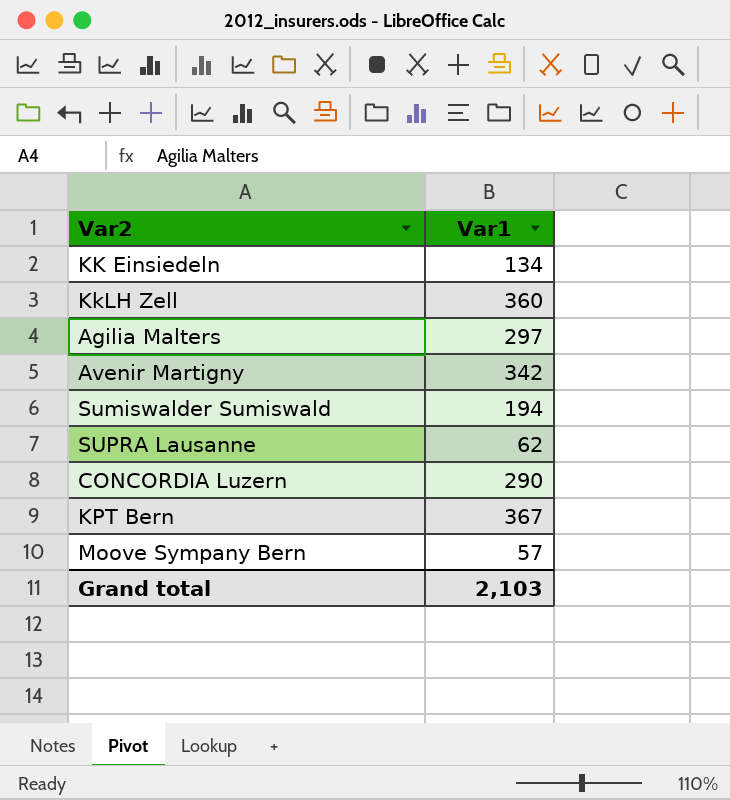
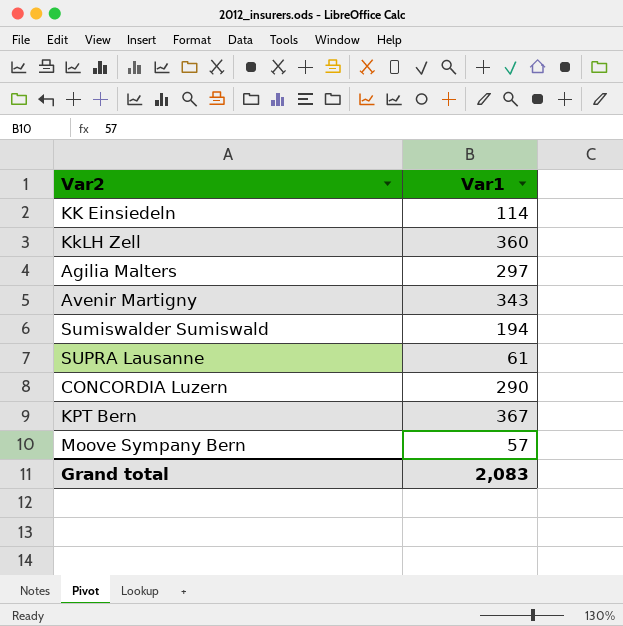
KK Einsiedeln | Var1: 134 -> 114
Avenir Martigny | Var1: 342 -> 343
SUPRA Lausanne | Var1: 62 -> 61
Grand total | Var1: 2,103 -> 2,083

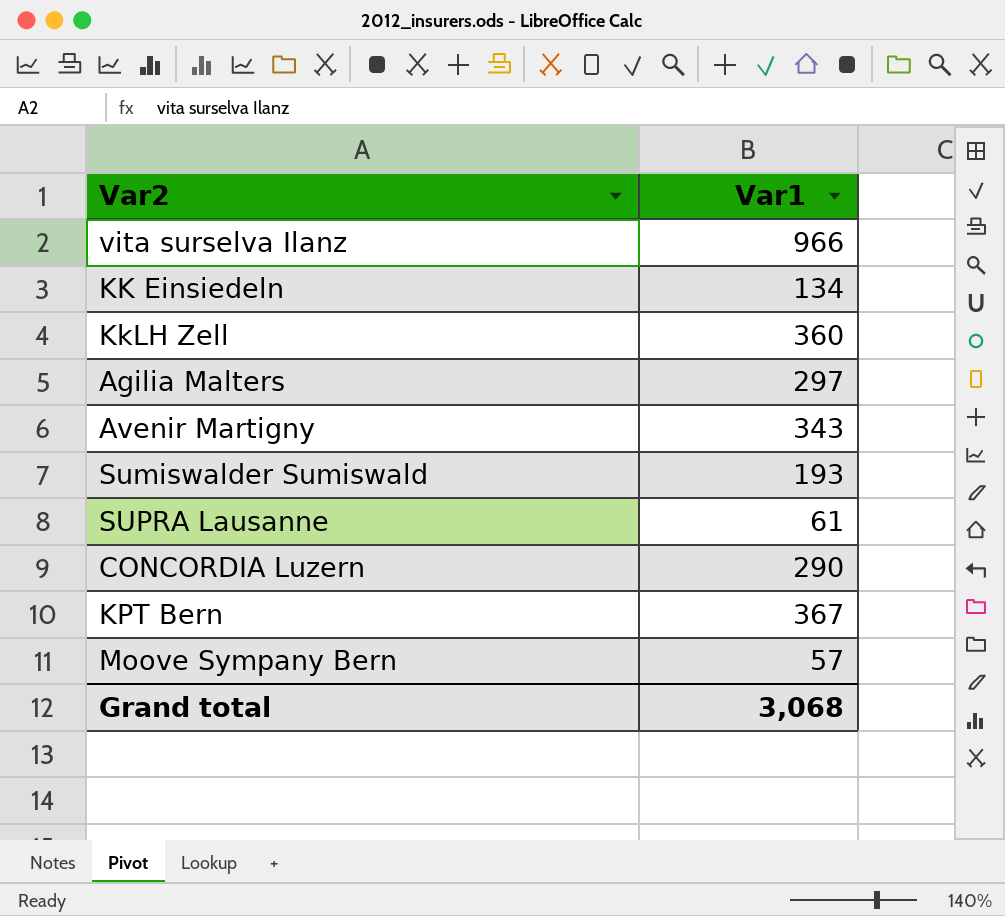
row vita surselva Ilanz: none -> 966
KK Einsiedeln | Var1: 114 -> 134
Sumiswalder Sumiswald | Var1: 194 -> 193
Grand total | Var1: 2,083 -> 3,068

